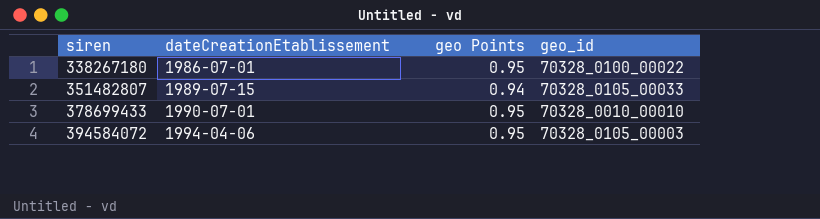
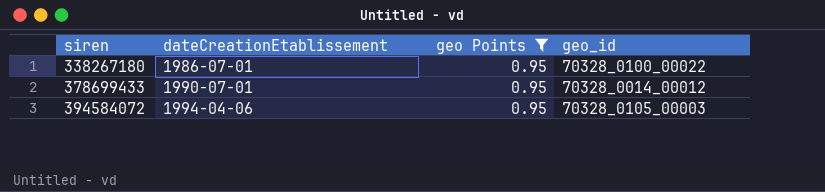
filter: none -> geo Points = 0.95
378699433 | geo_id: 70328_0010_00010 -> 70328_0014_00012

